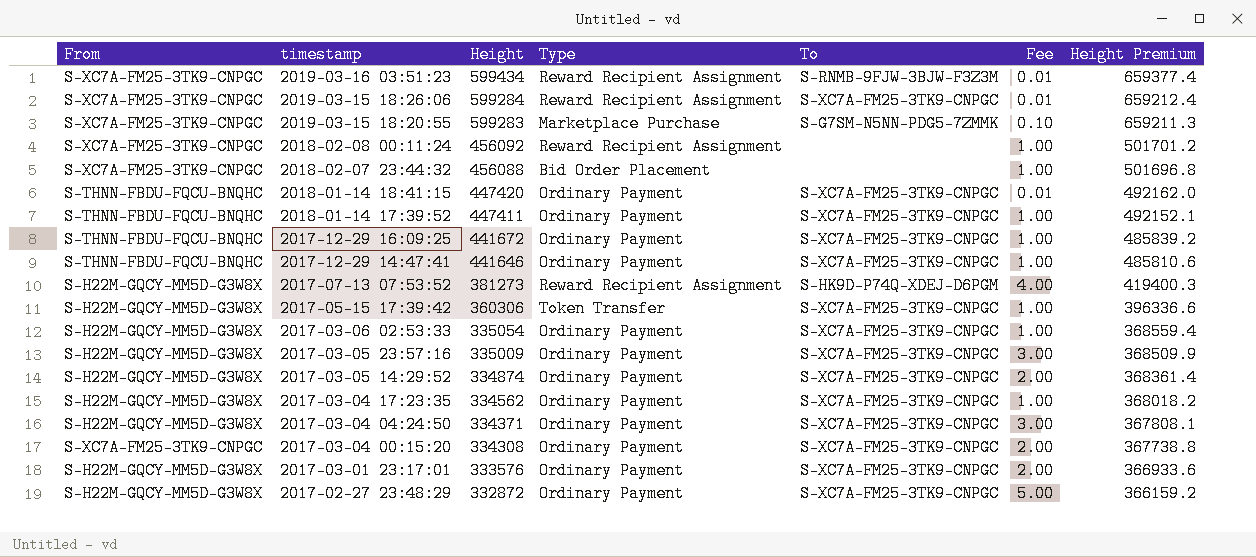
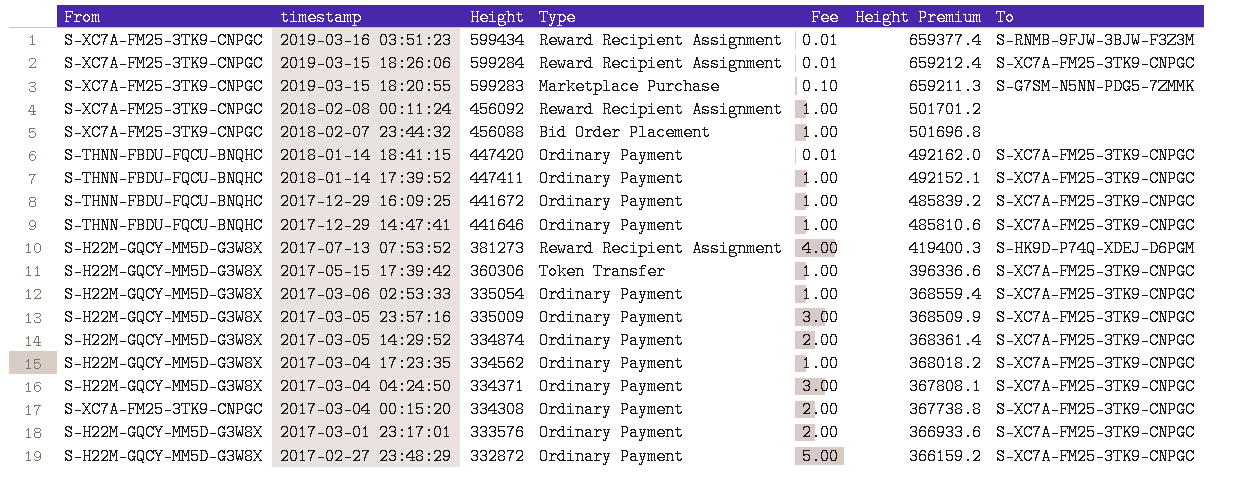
column To | position: 5 -> 7

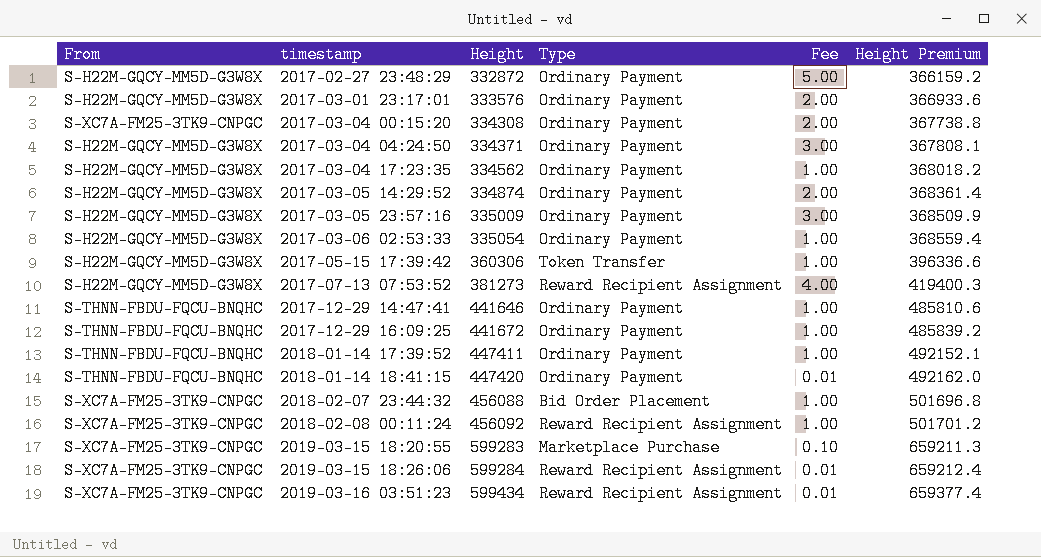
row order: timestamp descending -> timestamp ascending
column To | position: 7 -> none

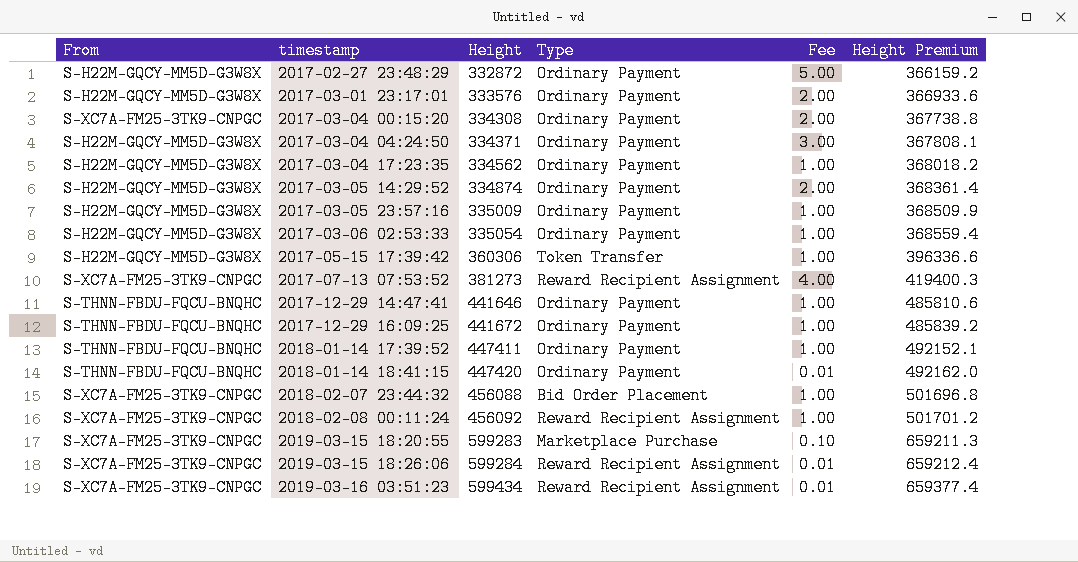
2017-03-05 23:57:16 | Fee: 3.00 -> 1.00
2017-07-13 07:53:52 | From: S-H22M-GQCY-MM5D-G3W8X -> S-XC7A-FM25-3TK9-CNPGC

